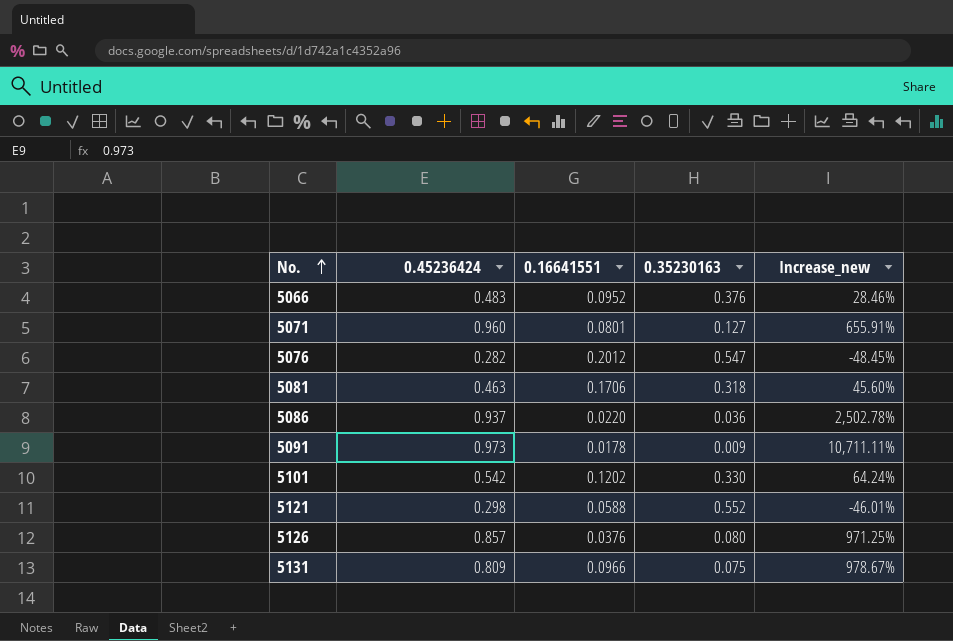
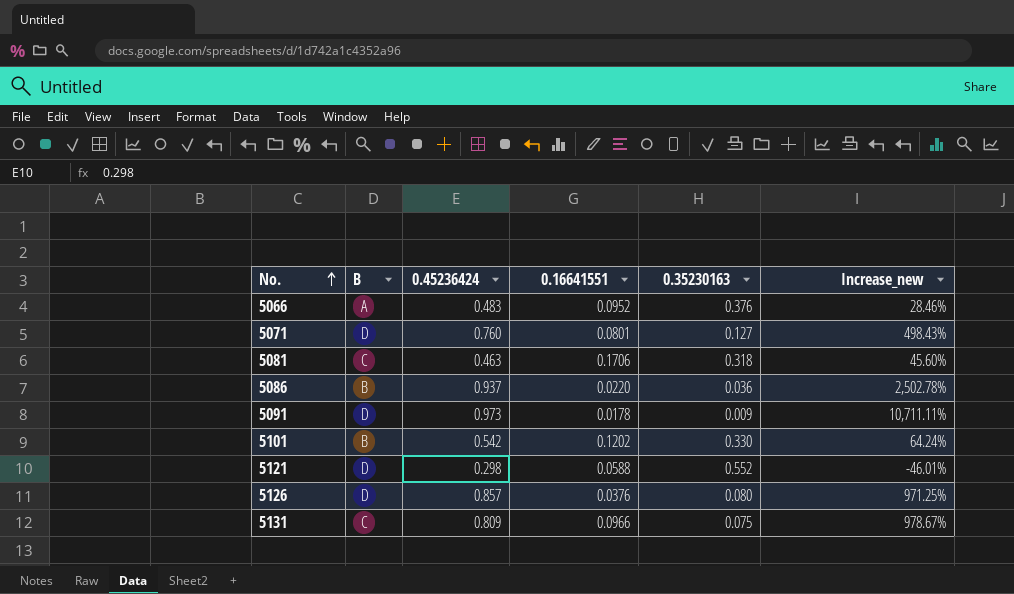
column B | position: none -> 2
row 5076: 0.282 | 0.2012 | 0.547 | -48.45% -> none
5071 | 0.45236424: 0.960 -> 0.760
5071 | Increase_new: 655.91% -> 498.43%

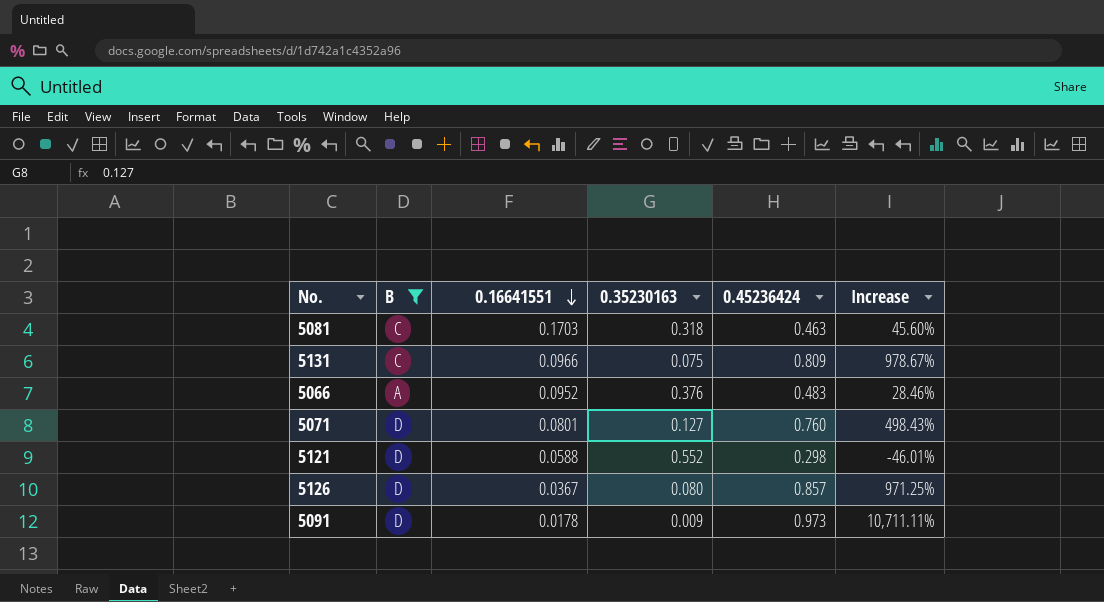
filter: none -> B != B
row order: No. ascending -> 0.16641551 descending
column 0.45236424 | position: 3 -> 5
column name: Increase_new -> Increase
5081 | 0.16641551: 0.1706 -> 0.1703
5126 | 0.16641551: 0.0376 -> 0.0367

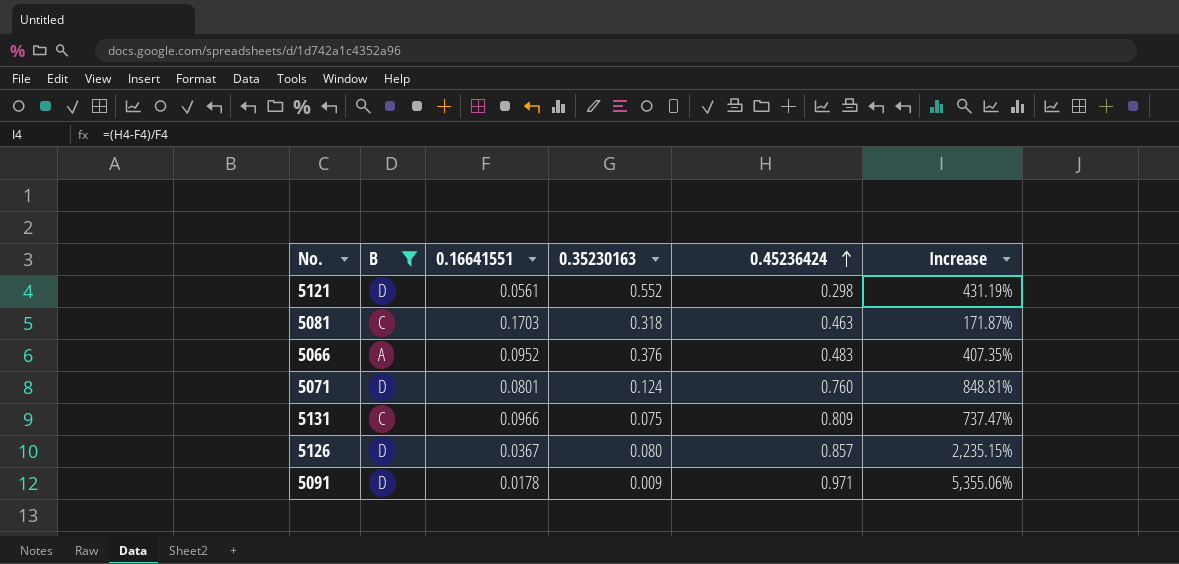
row order: 0.16641551 descending -> 0.45236424 ascending
column Increase | formula: ([0.45236424] - [0.35230163]) / [0.35230163] -> ([0.45236424] - [0.16641551]) / [0.16641551]
5121 | 0.16641551: 0.0588 -> 0.0561
5071 | 0.35230163: 0.127 -> 0.124
5091 | 0.45236424: 0.973 -> 0.971

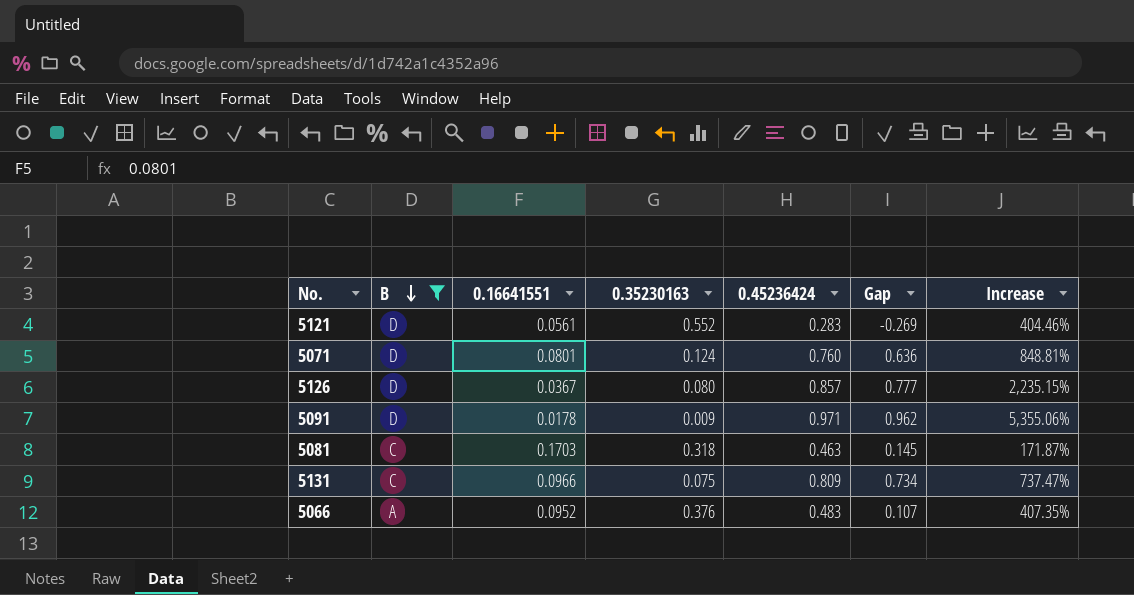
row order: 0.45236424 ascending -> B descending
column Gap | formula: none -> [0.45236424] - [0.35230163]
5121 | 0.45236424: 0.298 -> 0.283
5121 | Increase: 431.19% -> 404.46%

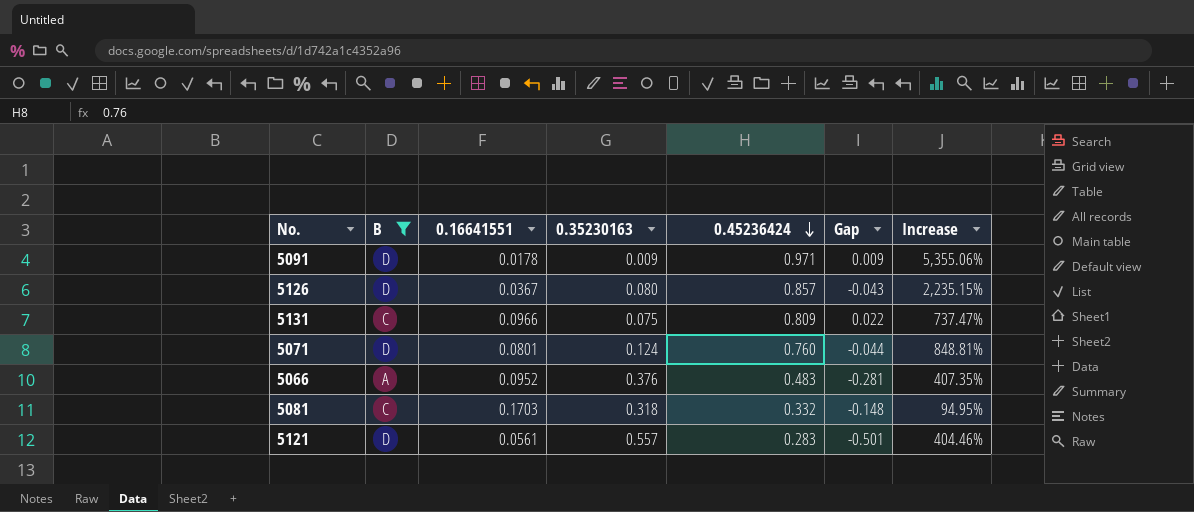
row order: B descending -> 0.45236424 descending
column Gap | formula: [0.45236424] - [0.35230163] -> [0.16641551] - [0.35230163]
5081 | 0.45236424: 0.463 -> 0.332
5081 | Increase: 171.87% -> 94.95%
5121 | 0.35230163: 0.552 -> 0.557

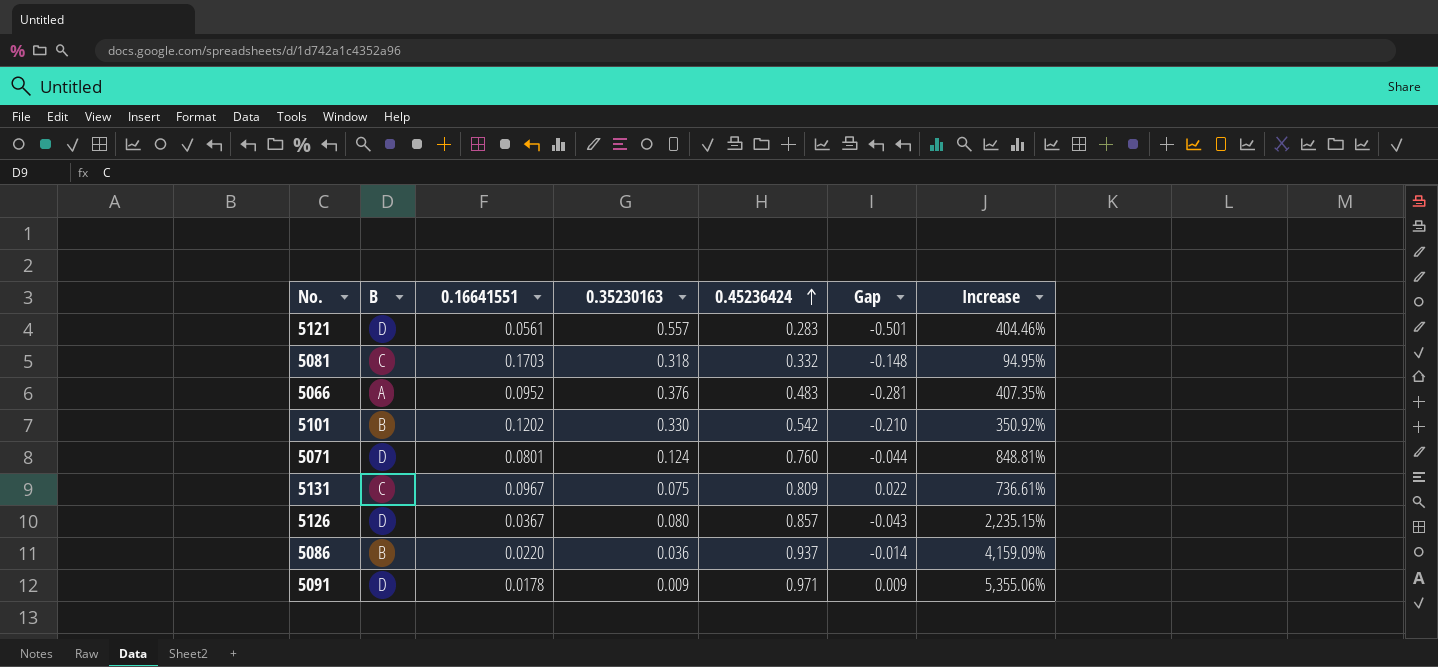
filter: B != B -> none
row order: 0.45236424 descending -> 0.45236424 ascending
5131 | 0.16641551: 0.0966 -> 0.0967
5131 | Increase: 737.47% -> 736.61%

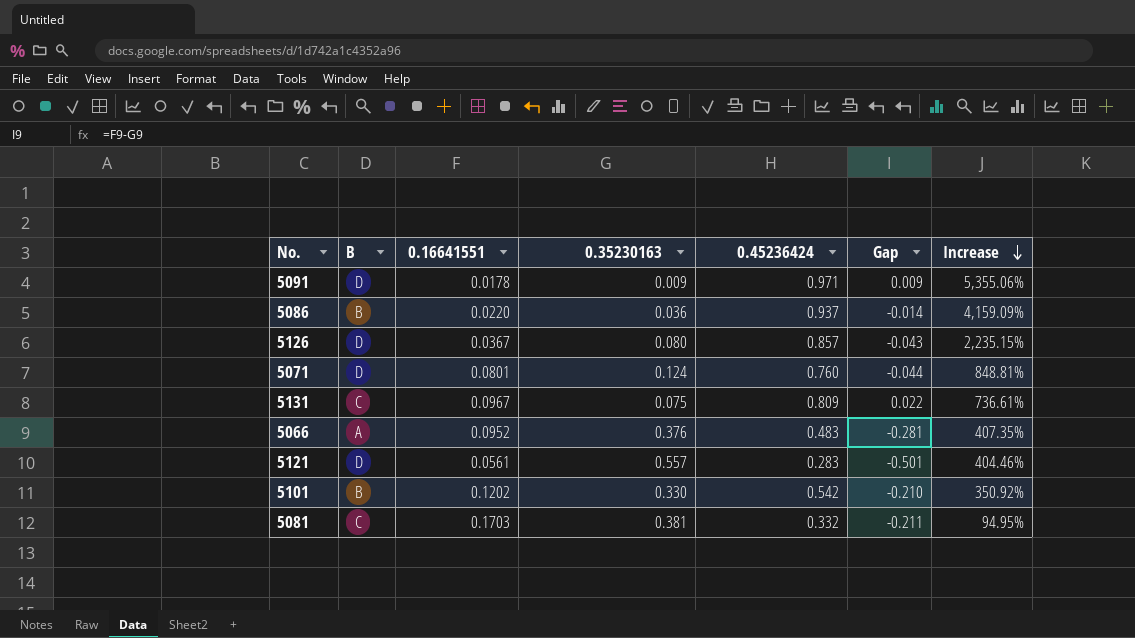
row order: 0.45236424 ascending -> Increase descending
5081 | 0.35230163: 0.318 -> 0.381
5081 | Gap: -0.148 -> -0.211

